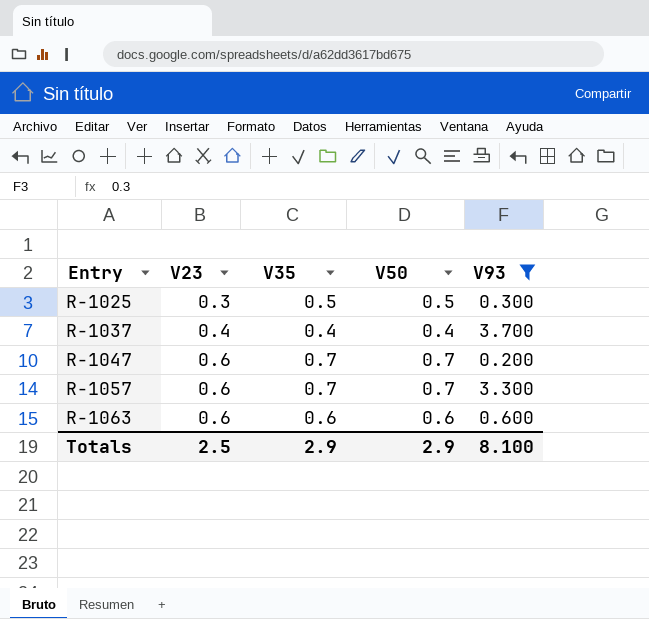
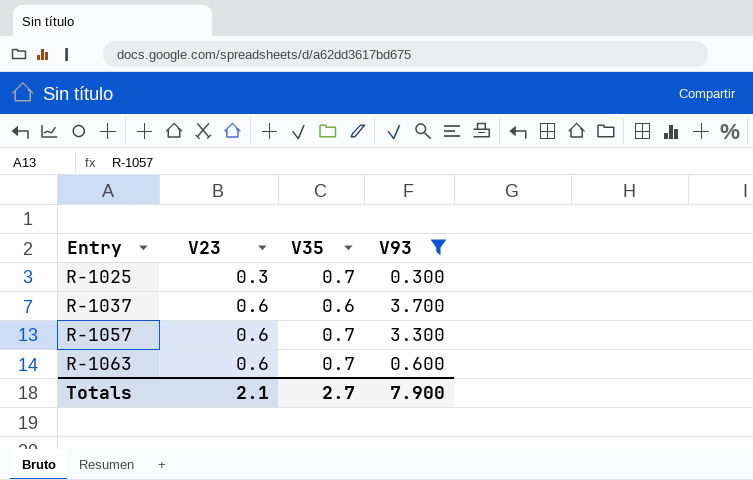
column V50 | position: 4 -> none
row R-1047: 0.6 | 0.7 | 0.7 | 0.200 -> none
R-1025 | V35: 0.5 -> 0.7
R-1037 | V23: 0.4 -> 0.6
R-1037 | V35: 0.4 -> 0.6
R-1063 | V35: 0.6 -> 0.7
Totals | V23: 2.5 -> 2.1
Totals | V35: 2.9 -> 2.7
Totals | V93: 8.100 -> 7.900

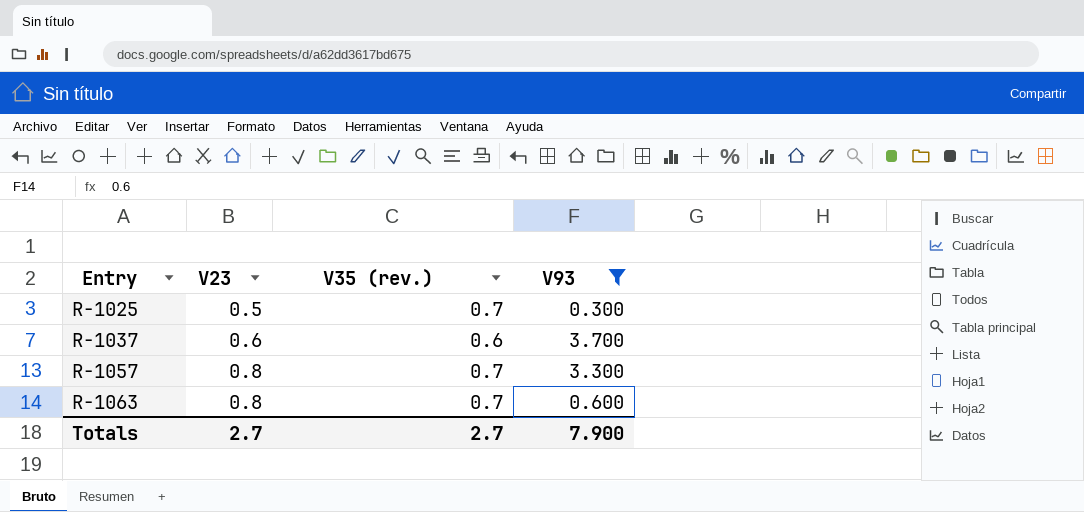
column name: V35 -> V35 (rev.)
R-1025 | V23: 0.3 -> 0.5
R-1057 | V23: 0.6 -> 0.8
R-1063 | V23: 0.6 -> 0.8
Totals | V23: 2.1 -> 2.7

